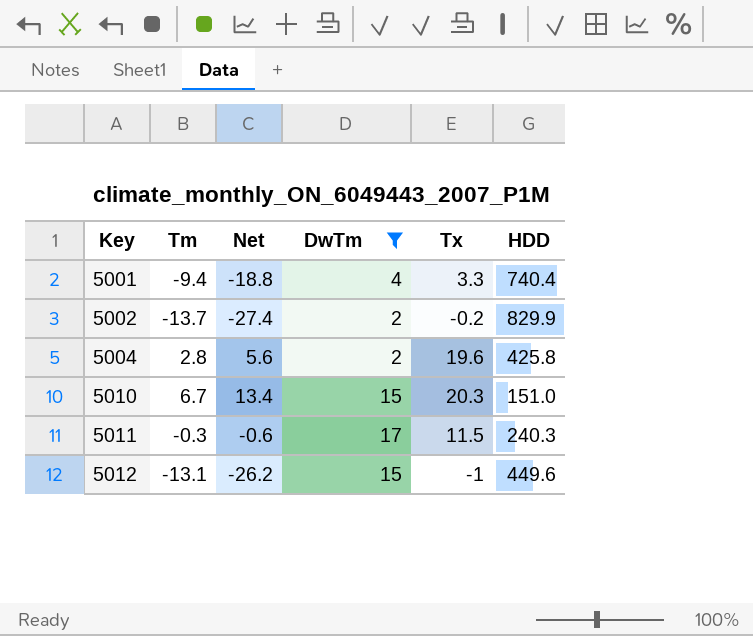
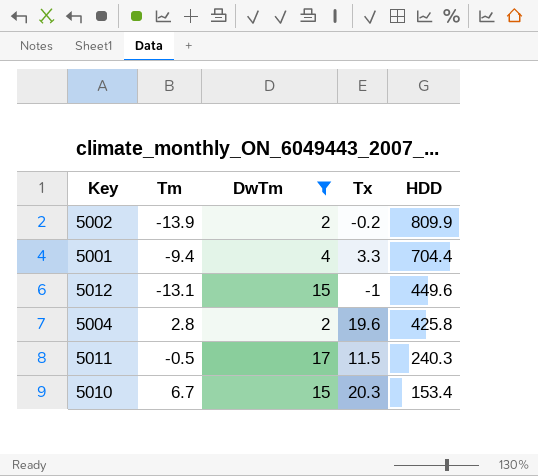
row order: Key ascending -> HDD descending
column Net | formula: [Tm] * 2 -> none
5002 | Tm: -13.7 -> -13.9
5002 | HDD: 829.9 -> 809.9
5001 | HDD: 740.4 -> 704.4
5011 | Tm: -0.3 -> -0.5
5010 | HDD: 151.0 -> 153.4

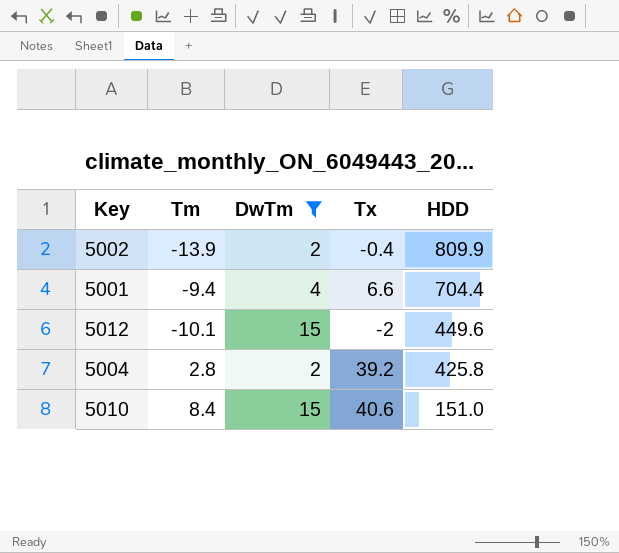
row 5011: -0.5 | 17 | 11.5 | 240.3 -> none
5002 | Tx: -0.2 -> -0.4
5001 | Tx: 3.3 -> 6.6
5012 | Tm: -13.1 -> -10.1
5012 | Tx: -1 -> -2
5004 | Tx: 19.6 -> 39.2
5010 | Tm: 6.7 -> 8.4
5010 | Tx: 20.3 -> 40.6
5010 | HDD: 153.4 -> 151.0

